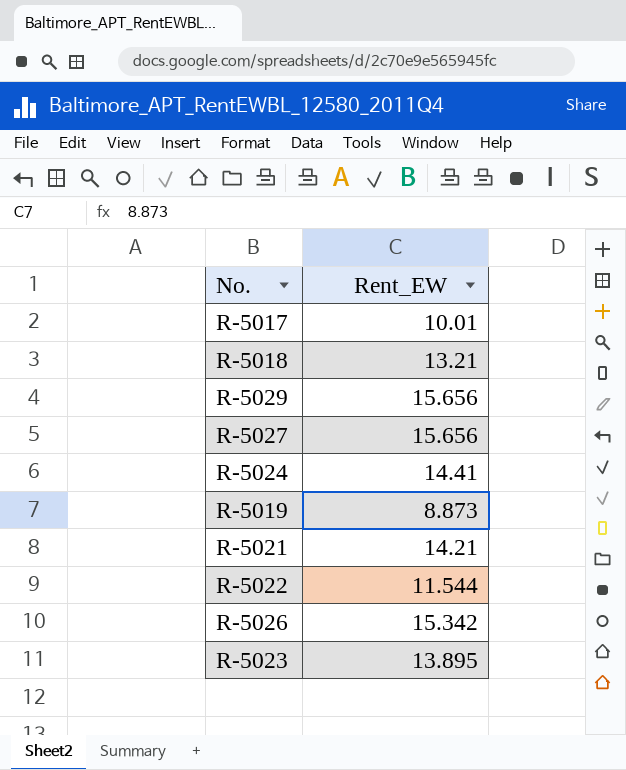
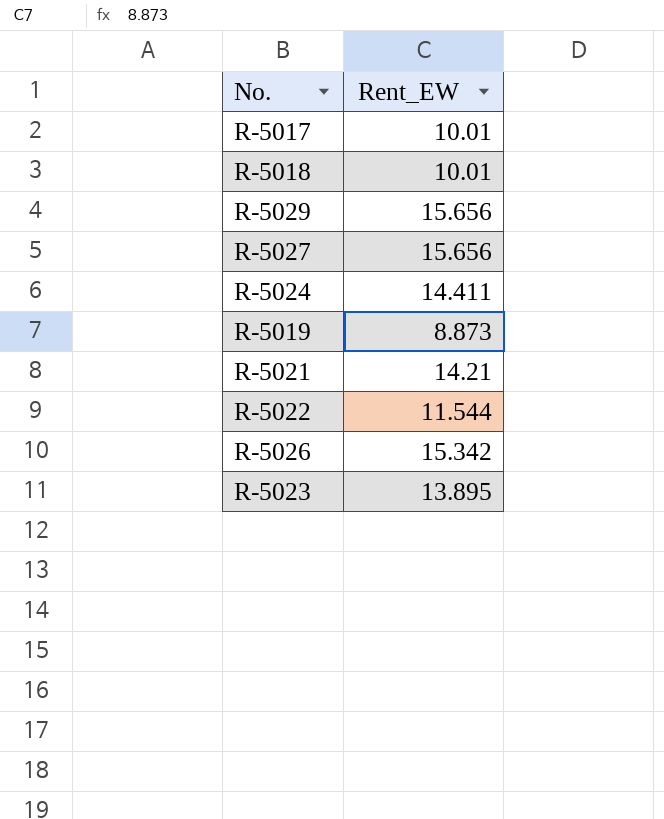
R-5018 | Rent_EW: 13.21 -> 10.01
R-5024 | Rent_EW: 14.41 -> 14.411

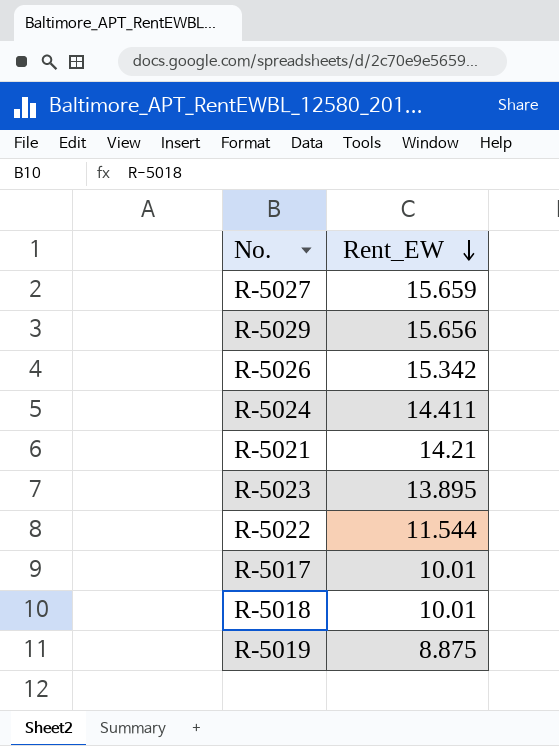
row order: none -> Rent_EW descending
R-5027 | Rent_EW: 15.656 -> 15.659
R-5019 | Rent_EW: 8.873 -> 8.875

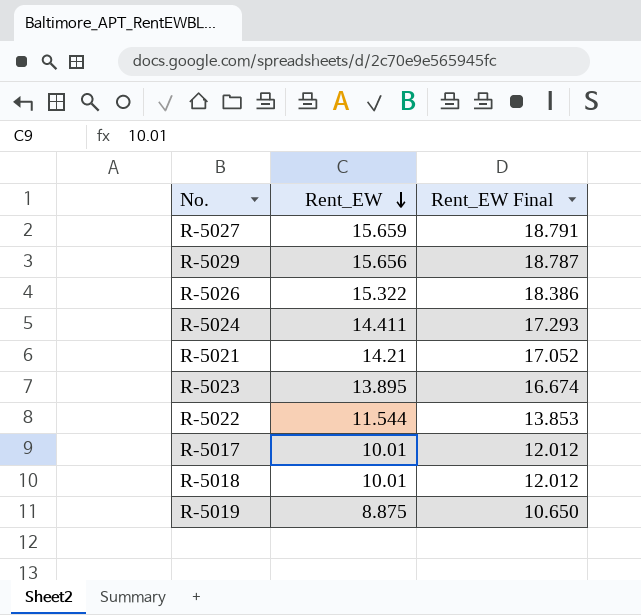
column Rent_EW Final | formula: none -> [Rent_EW] * 1.2
R-5026 | Rent_EW: 15.342 -> 15.322

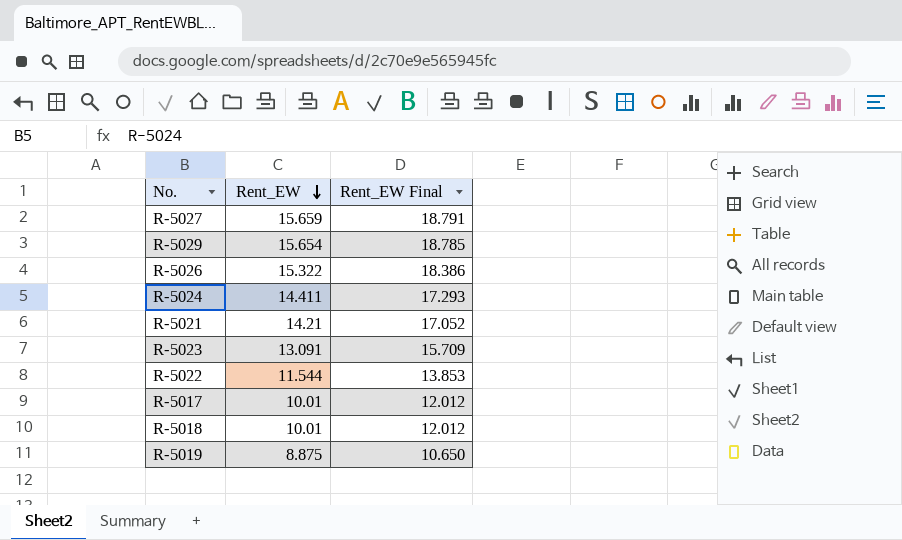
R-5029 | Rent_EW: 15.656 -> 15.654
R-5029 | Rent_EW Final: 18.787 -> 18.785
R-5023 | Rent_EW: 13.895 -> 13.091
R-5023 | Rent_EW Final: 16.674 -> 15.709

